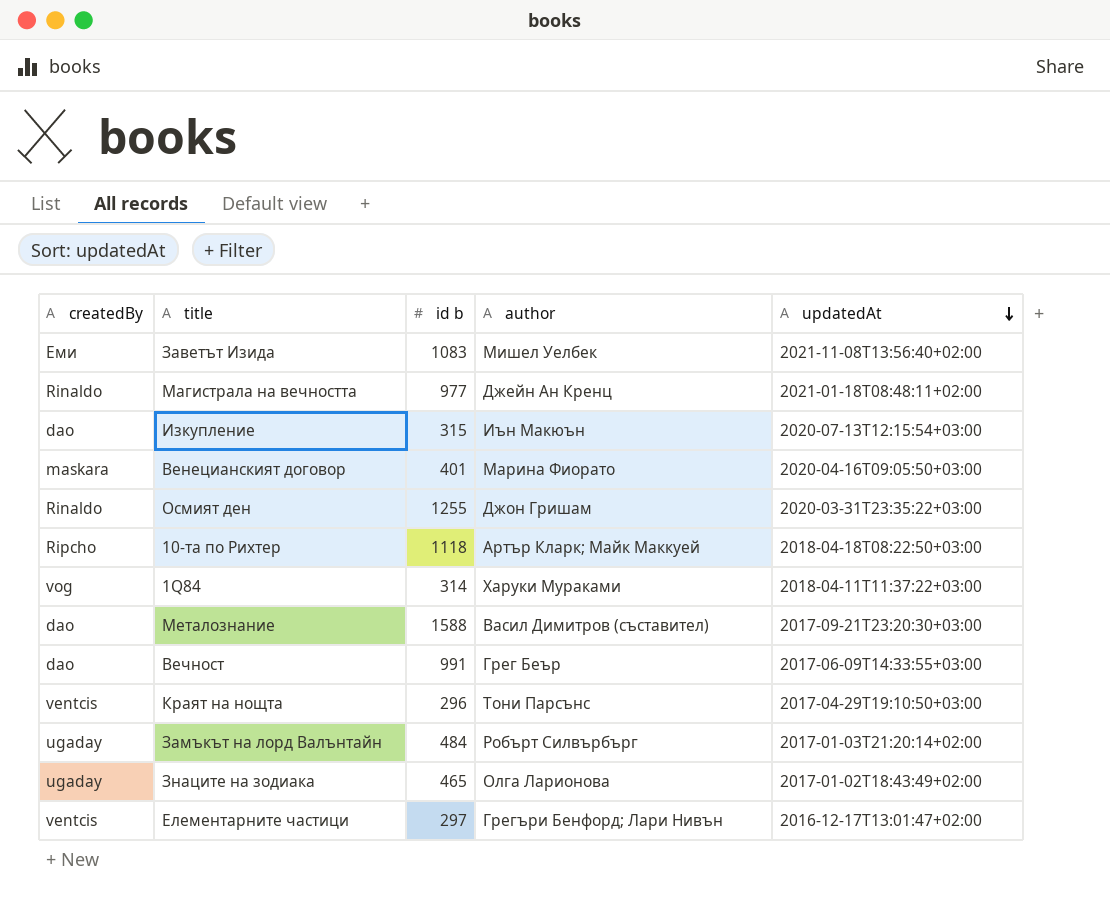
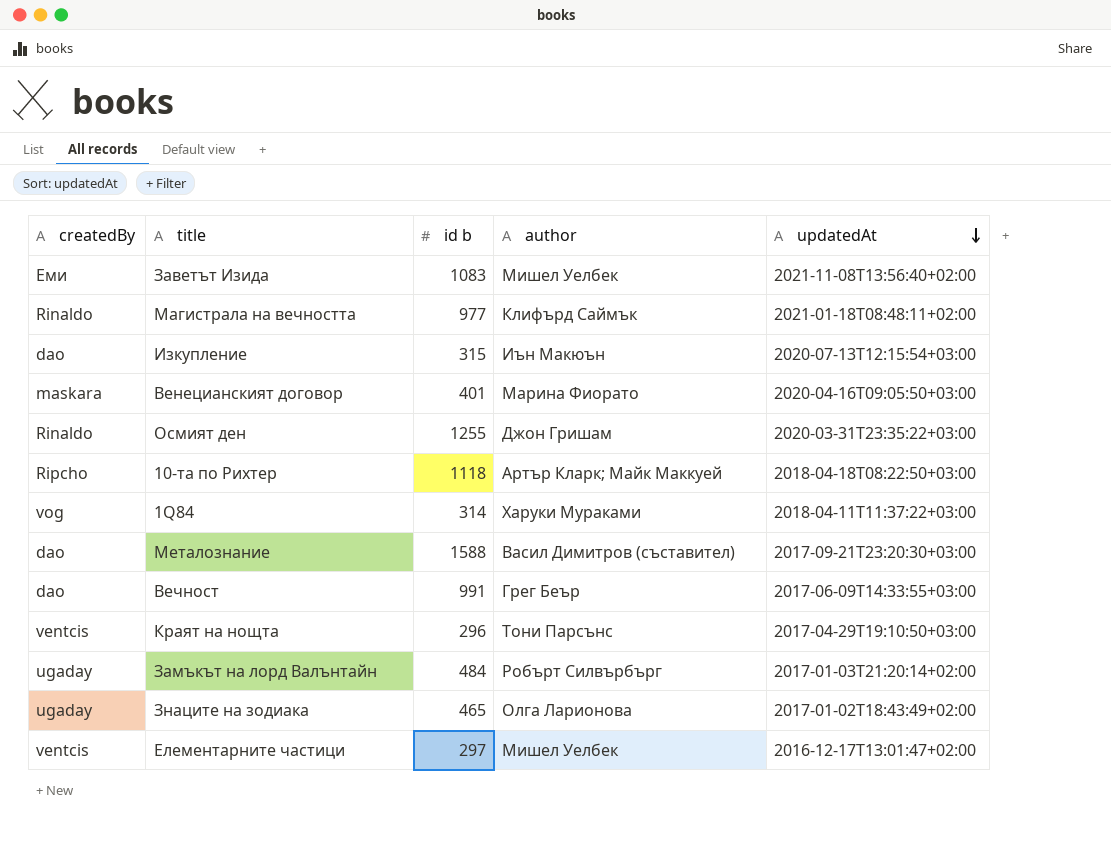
Магистрала на вечността | author: Джейн Ан Кренц -> Клифърд Саймък
Елементарните частици | author: Грегъри Бенфорд; Лари Нивън -> Мишел Уелбек

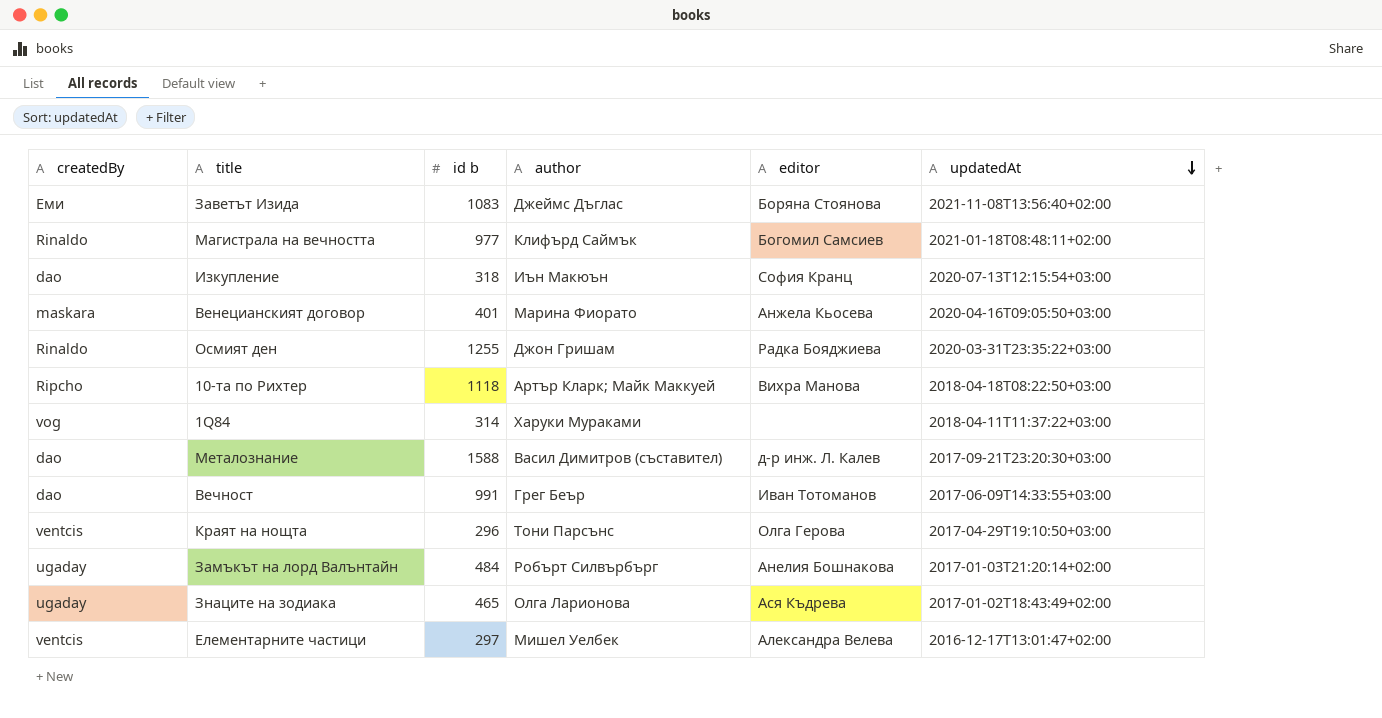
column editor | position: none -> 5
Заветът Изида | author: Мишел Уелбек -> Джеймс Дъглас
Изкупление | id b: 315 -> 318

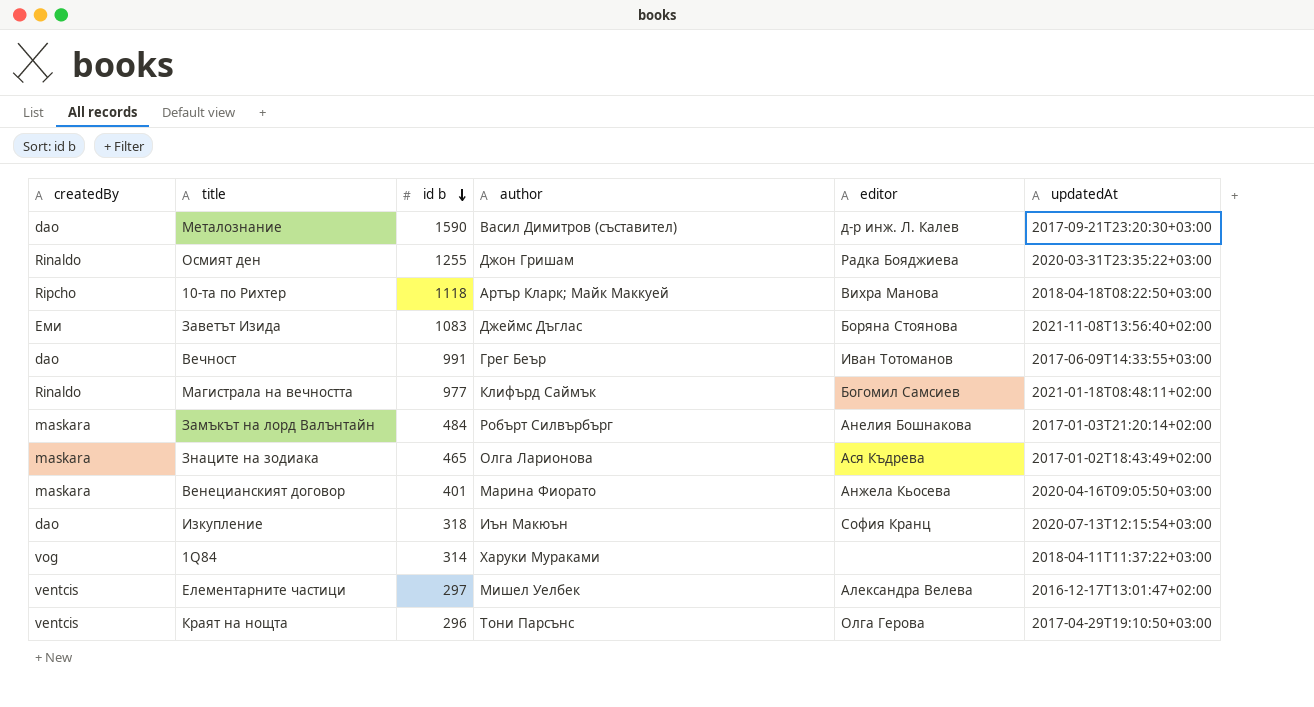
row order: updatedAt descending -> id b descending
Металознание | id b: 1588 -> 1590
Замъкът на лорд Валънтайн | createdBy: ugaday -> maskara
Знаците на зодиака | createdBy: ugaday -> maskara

